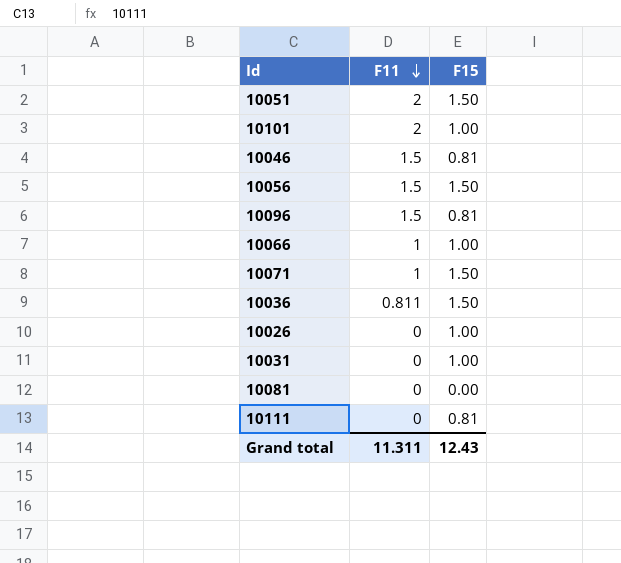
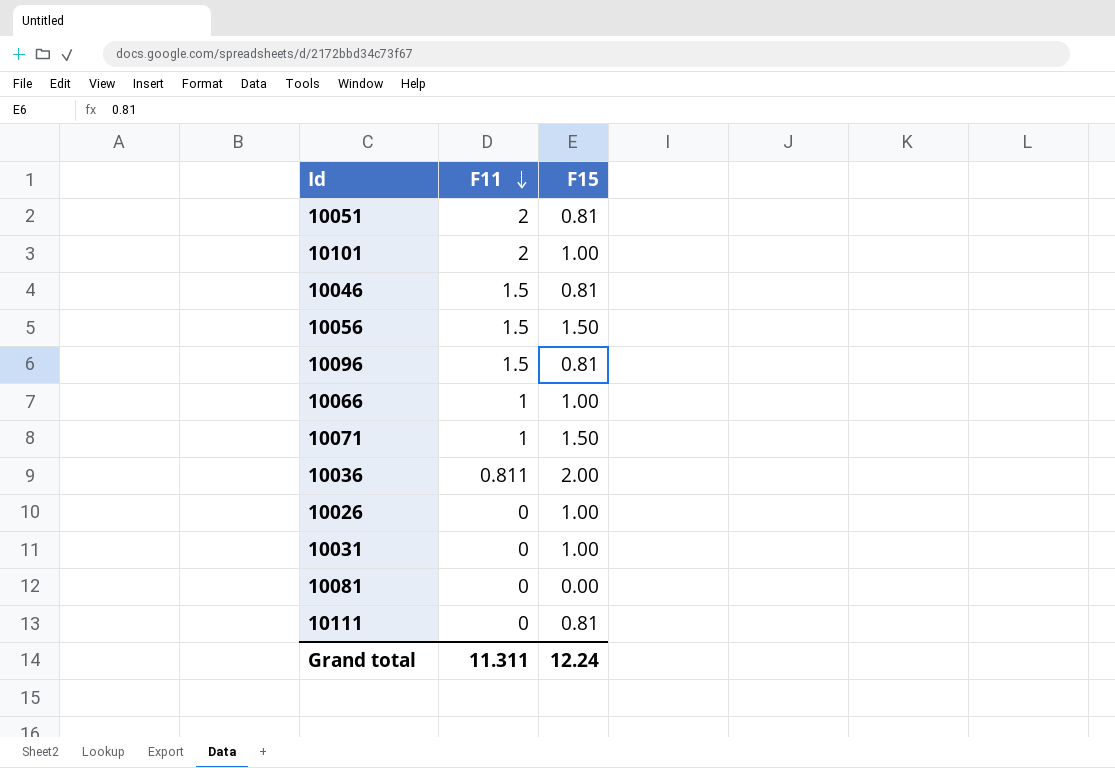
10051 | F15: 1.50 -> 0.81
10036 | F15: 1.50 -> 2.00
Grand total | F15: 12.43 -> 12.24

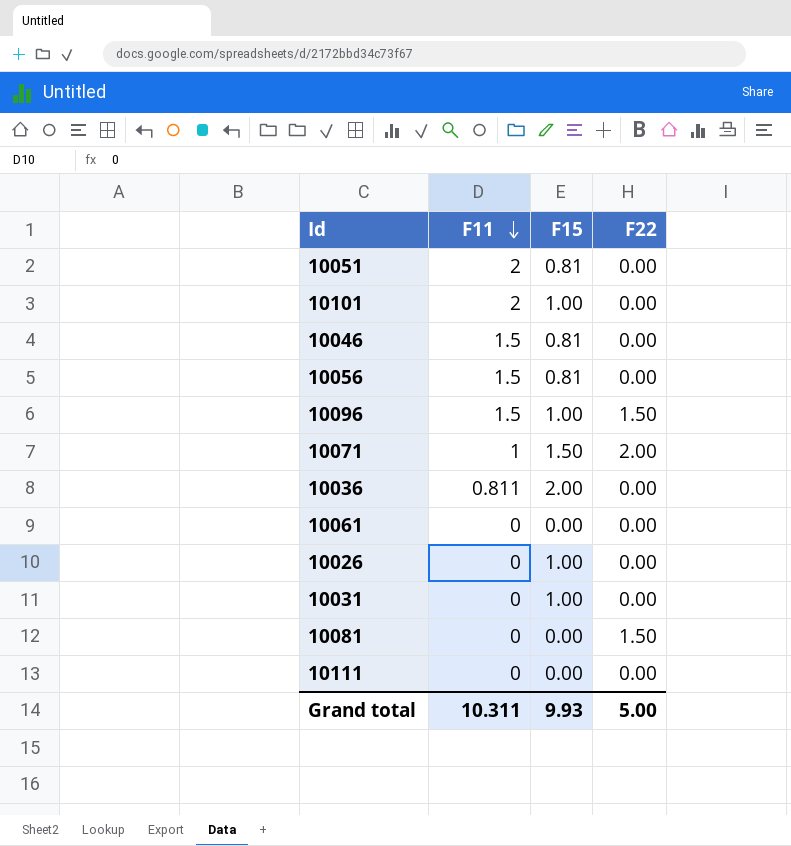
column F22 | position: none -> 4
row 10066: 1 | 1.00 -> none
10056 | F15: 1.50 -> 0.81
10096 | F15: 0.81 -> 1.00
row 10061: none -> 0 | 0.00 | 0.00
10111 | F15: 0.81 -> 0.00
Grand total | F11: 11.311 -> 10.311
Grand total | F15: 12.24 -> 9.93

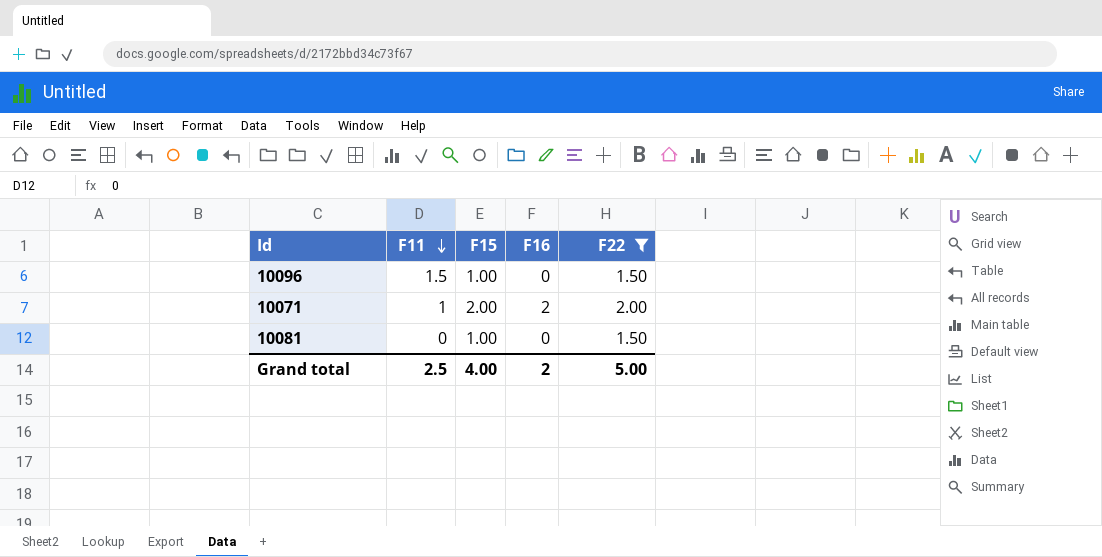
filter: none -> F22 != 0.00
column F16 | position: none -> 4
10071 | F15: 1.50 -> 2.00
10081 | F15: 0.00 -> 1.00
Grand total | F11: 10.311 -> 2.5
Grand total | F15: 9.93 -> 4.00

